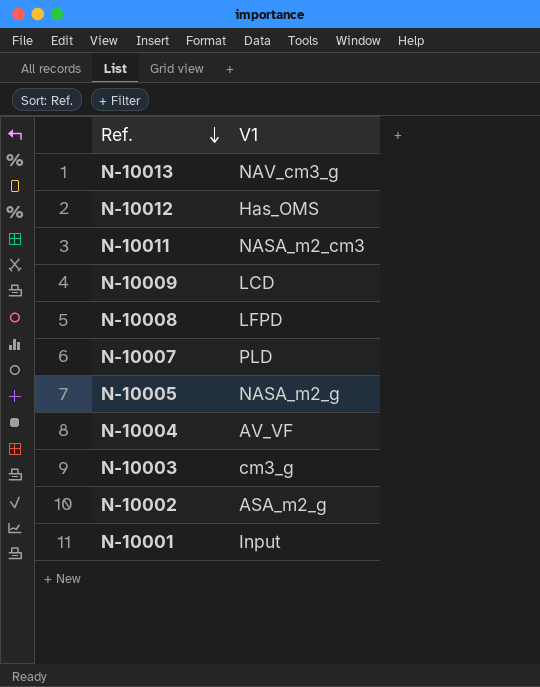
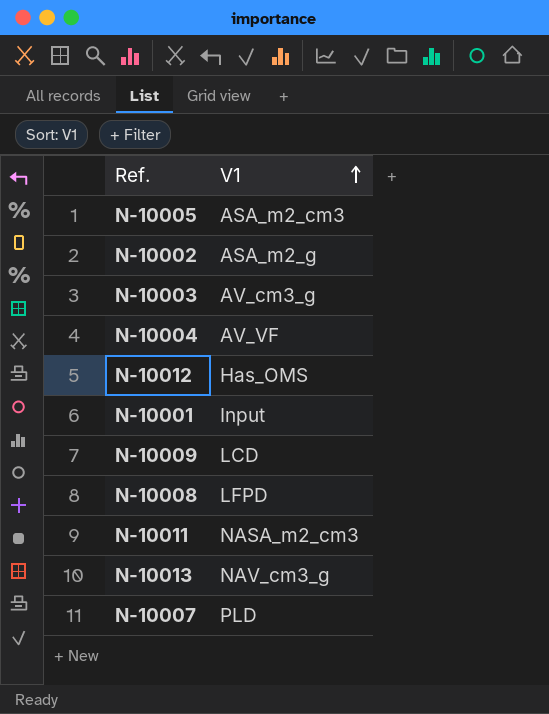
row order: Ref. descending -> V1 ascending
N-10005 | V1: NASA_m2_g -> ASA_m2_cm3
N-10003 | V1: cm3_g -> AV_cm3_g

